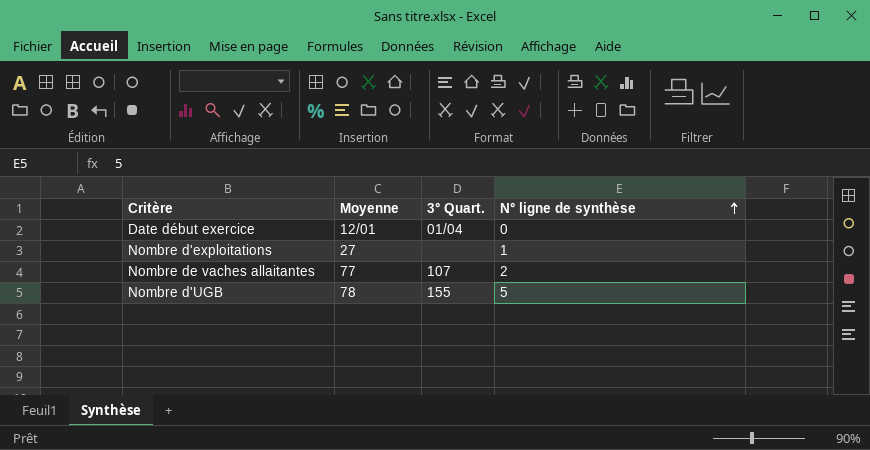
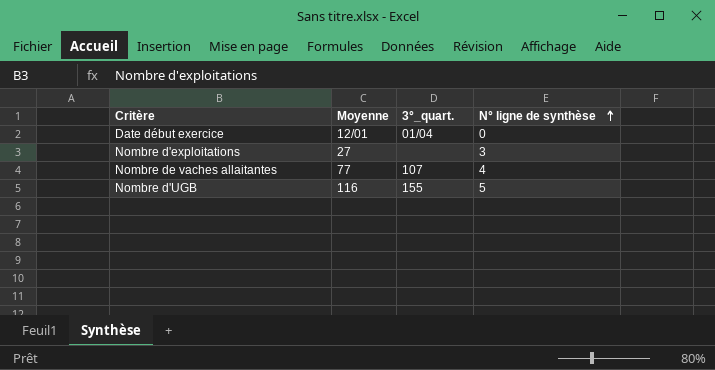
column name: 3° Quart. -> 3°_quart.
Nombre d'exploitations | N° ligne de synthèse: 1 -> 3
Nombre de vaches allaitantes | N° ligne de synthèse: 2 -> 4
Nombre d'UGB | Moyenne: 78 -> 116

